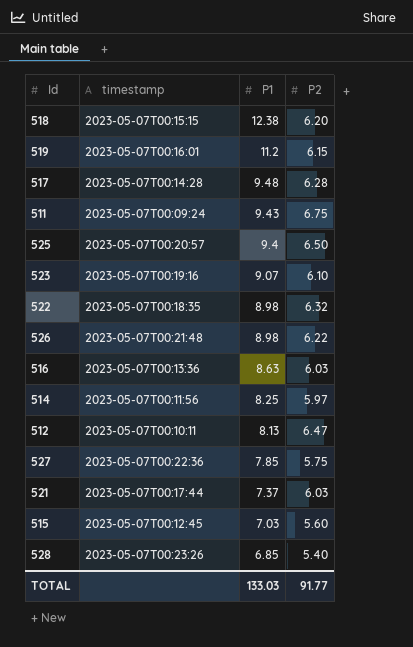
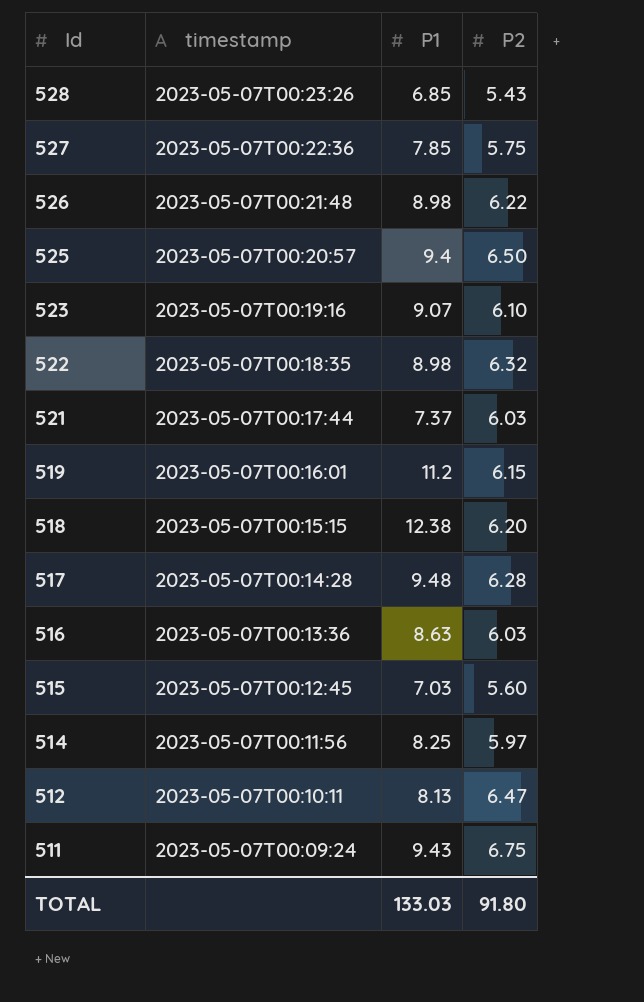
row order: P1 descending -> Id descending
528 | P2: 5.40 -> 5.43
TOTAL | P2: 91.77 -> 91.80

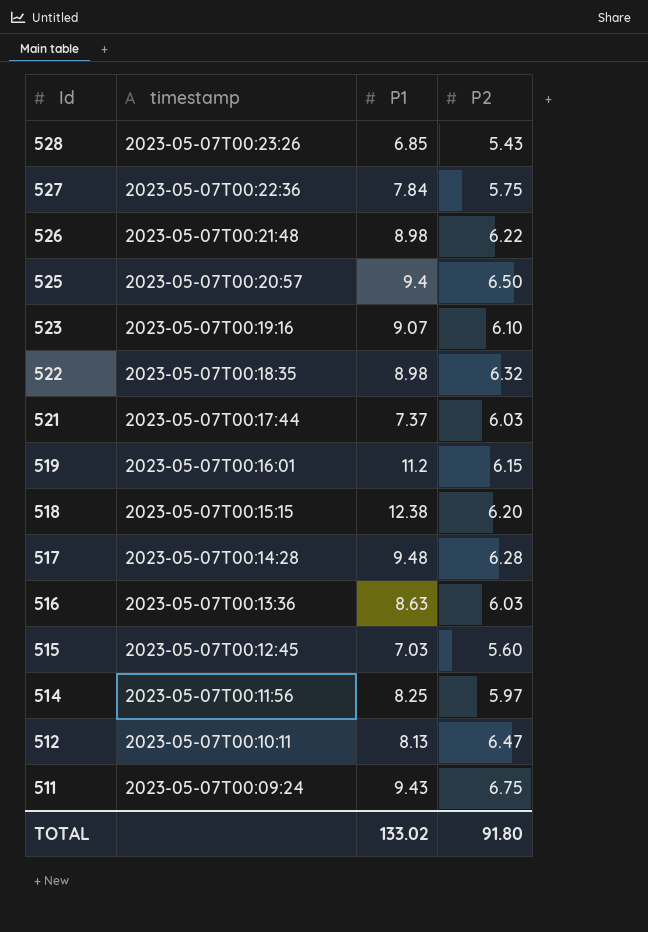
527 | P1: 7.85 -> 7.84
TOTAL | P1: 133.03 -> 133.02

